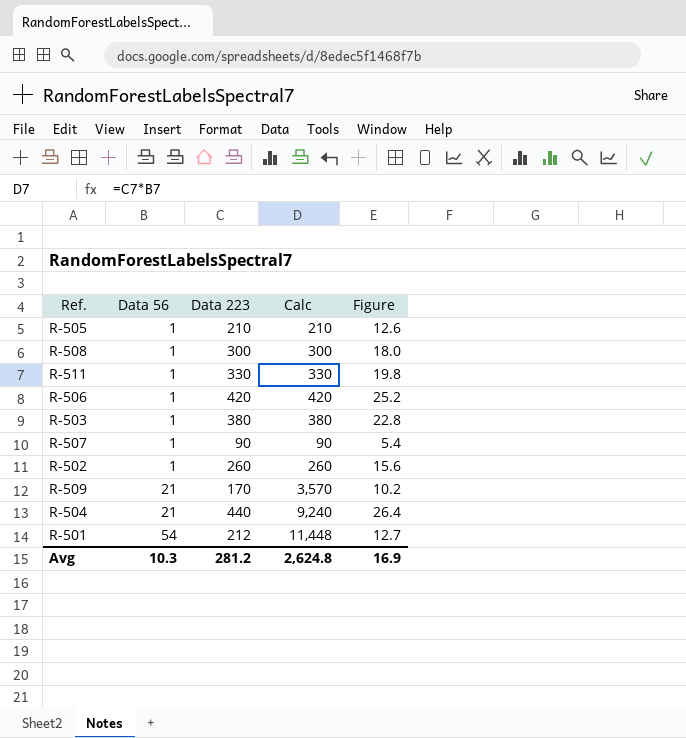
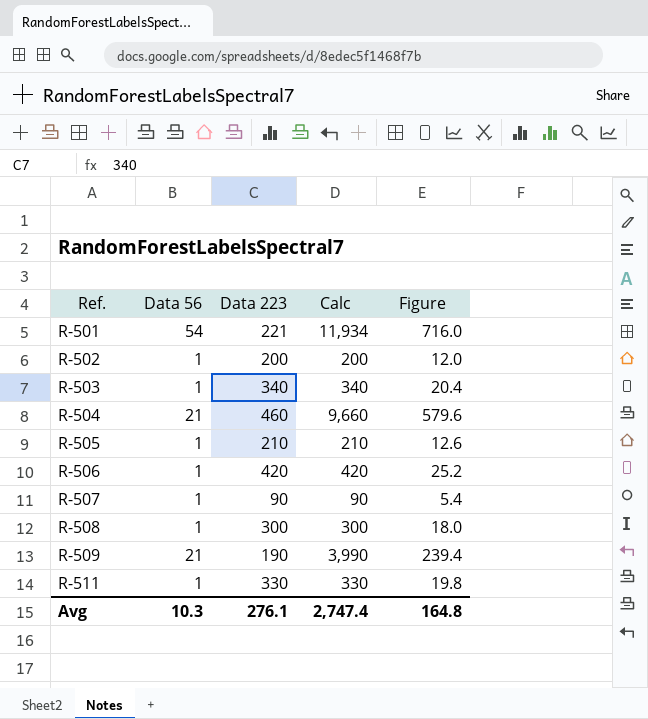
row order: Data 56 ascending -> Ref. ascending
column Figure | formula: [Data 223] * 0.06 -> [Calc] * 0.06
R-501 | Data 223: 212 -> 221
R-501 | Calc: 11,448 -> 11,934
R-502 | Data 223: 260 -> 200
R-502 | Calc: 260 -> 200
R-503 | Data 223: 380 -> 340
R-503 | Calc: 380 -> 340
R-504 | Data 223: 440 -> 460
R-504 | Calc: 9,240 -> 9,660
R-509 | Data 223: 170 -> 190
R-509 | Calc: 3,570 -> 3,990
Avg | Data 223: 281.2 -> 276.1
Avg | Calc: 2,624.8 -> 2,747.4
Avg | Figure: 16.9 -> 164.8

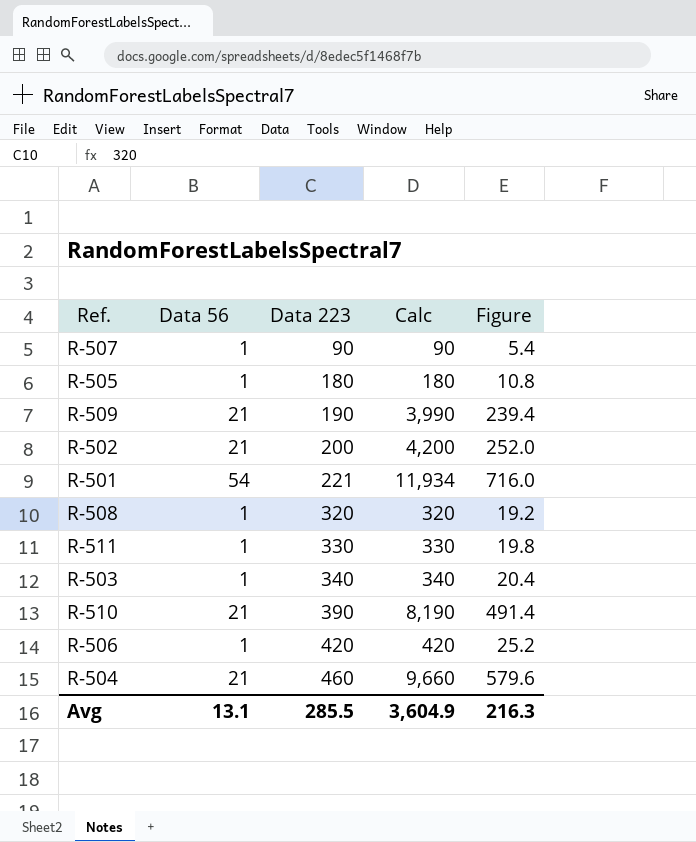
row order: Ref. ascending -> Data 223 ascending
R-505 | Data 223: 210 -> 180
R-505 | Calc: 210 -> 180
R-505 | Figure: 12.6 -> 10.8
R-502 | Data 56: 1 -> 21
R-502 | Calc: 200 -> 4,200
R-502 | Figure: 12.0 -> 252.0
R-508 | Data 223: 300 -> 320
R-508 | Calc: 300 -> 320
R-508 | Figure: 18.0 -> 19.2
row R-510: none -> 21 | 390 | 8,190 | 491.4
Avg | Data 56: 10.3 -> 13.1
Avg | Data 223: 276.1 -> 285.5
Avg | Calc: 2,747.4 -> 3,604.9
Avg | Figure: 164.8 -> 216.3

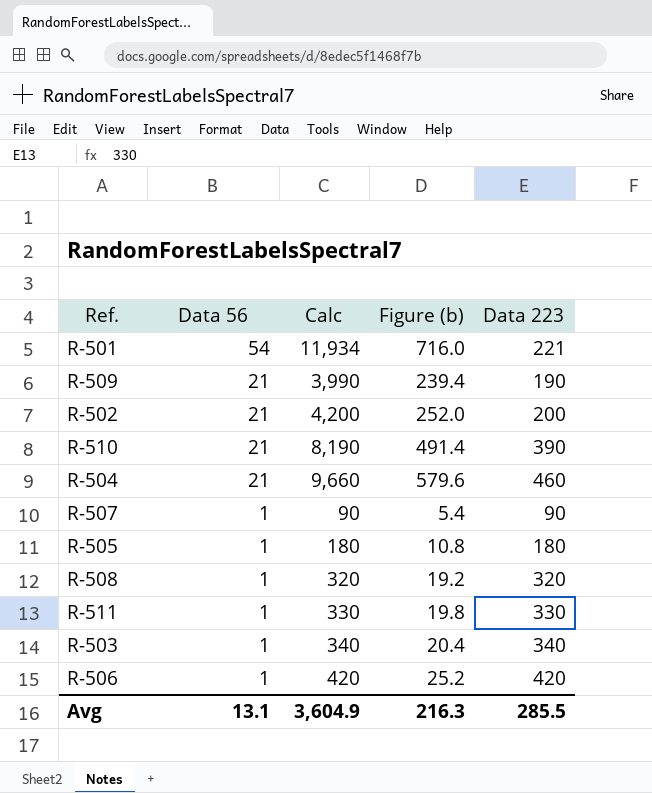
row order: Data 223 ascending -> Data 56 descending
column name: Figure -> Figure (b)
column Data 223 | position: 3 -> 5

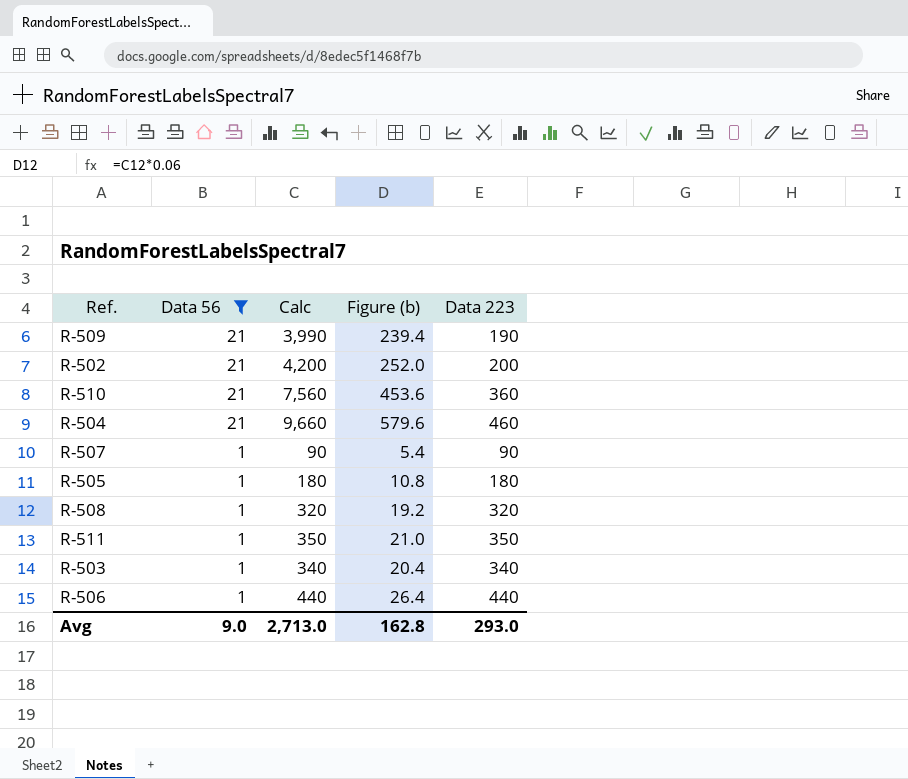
filter: none -> Data 56 != 54
R-510 | Calc: 8,190 -> 7,560
R-510 | Figure (b): 491.4 -> 453.6
R-510 | Data 223: 390 -> 360
R-511 | Calc: 330 -> 350
R-511 | Figure (b): 19.8 -> 21.0
R-511 | Data 223: 330 -> 350
R-506 | Calc: 420 -> 440
R-506 | Figure (b): 25.2 -> 26.4
R-506 | Data 223: 420 -> 440
Avg | Data 56: 13.1 -> 9.0
Avg | Calc: 3,604.9 -> 2,713.0
Avg | Figure (b): 216.3 -> 162.8
Avg | Data 223: 285.5 -> 293.0

